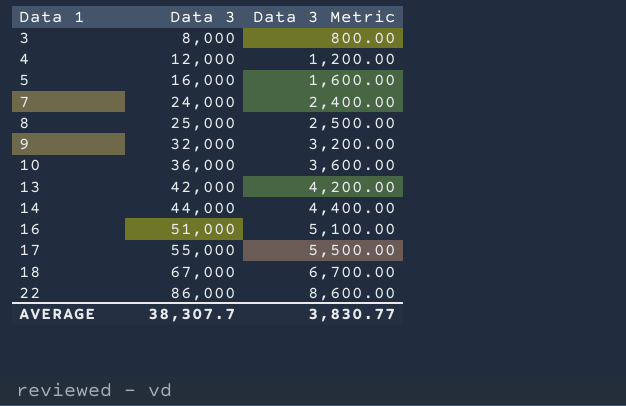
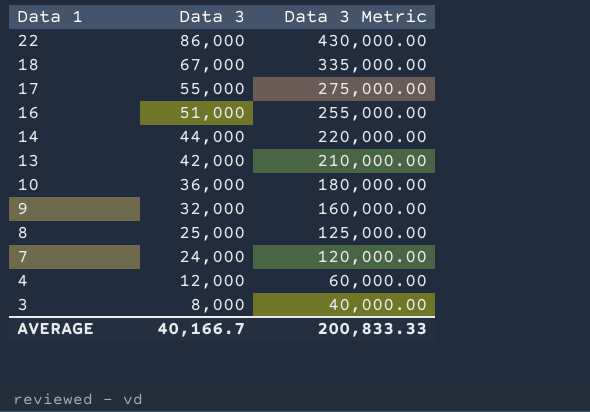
row order: Data 1 ascending -> Data 1 descending
column Data 3 Metric | formula: [Data 3] * 0.1 -> [Data 3] * 5
row 5: 16,000 | 1,600.00 -> none
AVERAGE | Data 3: 38,307.7 -> 40,166.7
AVERAGE | Data 3 Metric: 3,830.77 -> 200,833.33

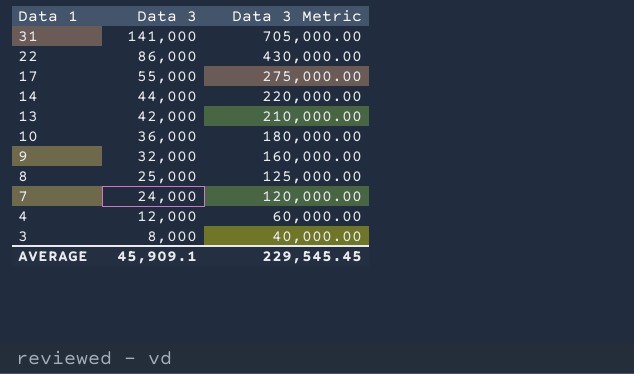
row 18: 67,000 | 335,000.00 -> none
row 16: 51,000 | 255,000.00 -> none
row 31: none -> 141,000 | 705,000.00
AVERAGE | Data 3: 40,166.7 -> 45,909.1
AVERAGE | Data 3 Metric: 200,833.33 -> 229,545.45

